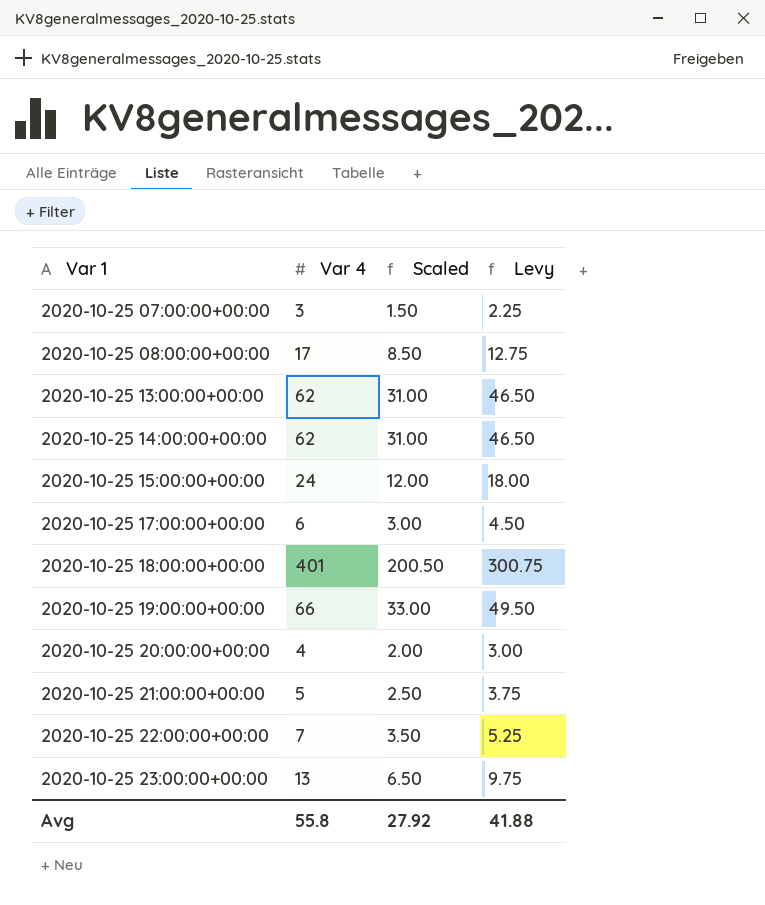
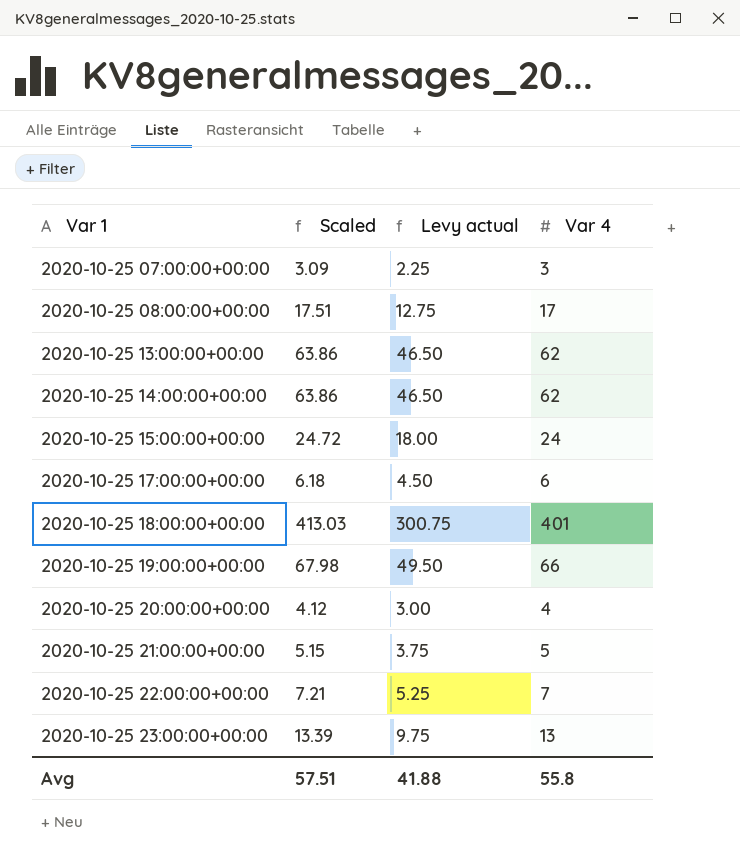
column Scaled | formula: [Var 4] * 0.5 -> [Var 4] * 1.03
column name: Levy -> Levy actual
column Var 4 | position: 2 -> 4
Avg | Scaled: 27.92 -> 57.51

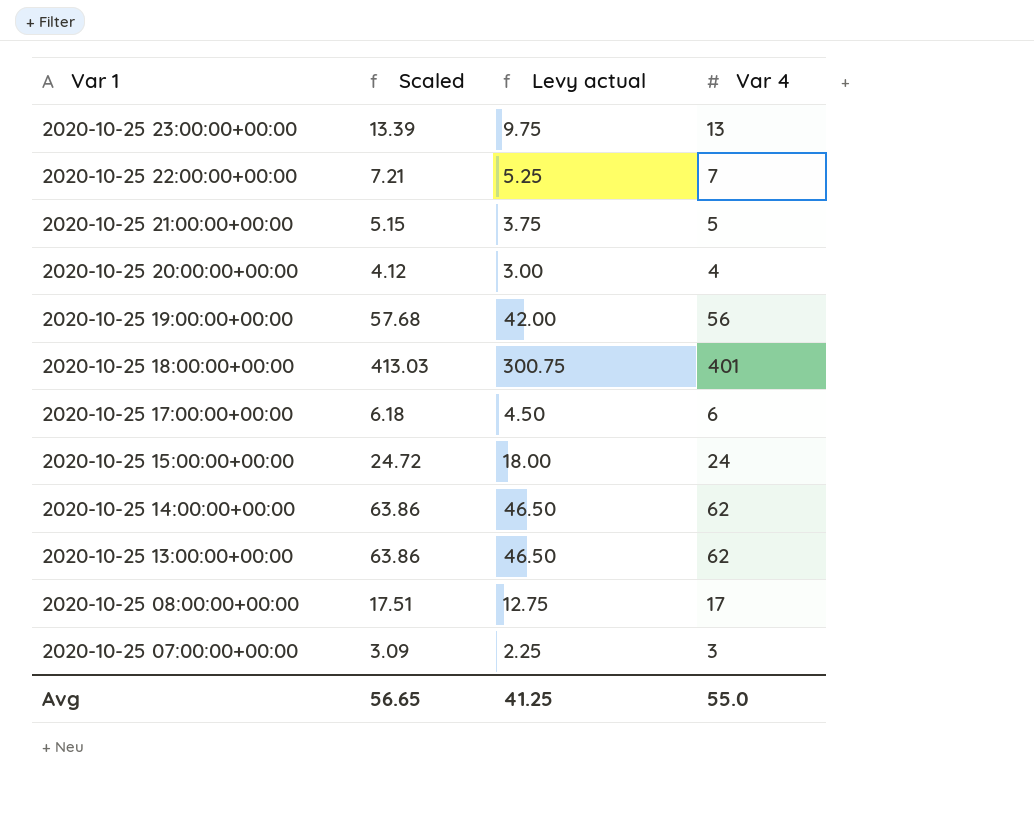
row order: Var 1 ascending -> Var 1 descending
2020-10-25 19:00:00+00:00 | Scaled: 67.98 -> 57.68
2020-10-25 19:00:00+00:00 | Levy actual: 49.50 -> 42.00
2020-10-25 19:00:00+00:00 | Var 4: 66 -> 56
Avg | Scaled: 57.51 -> 56.65
Avg | Levy actual: 41.88 -> 41.25
Avg | Var 4: 55.8 -> 55.0

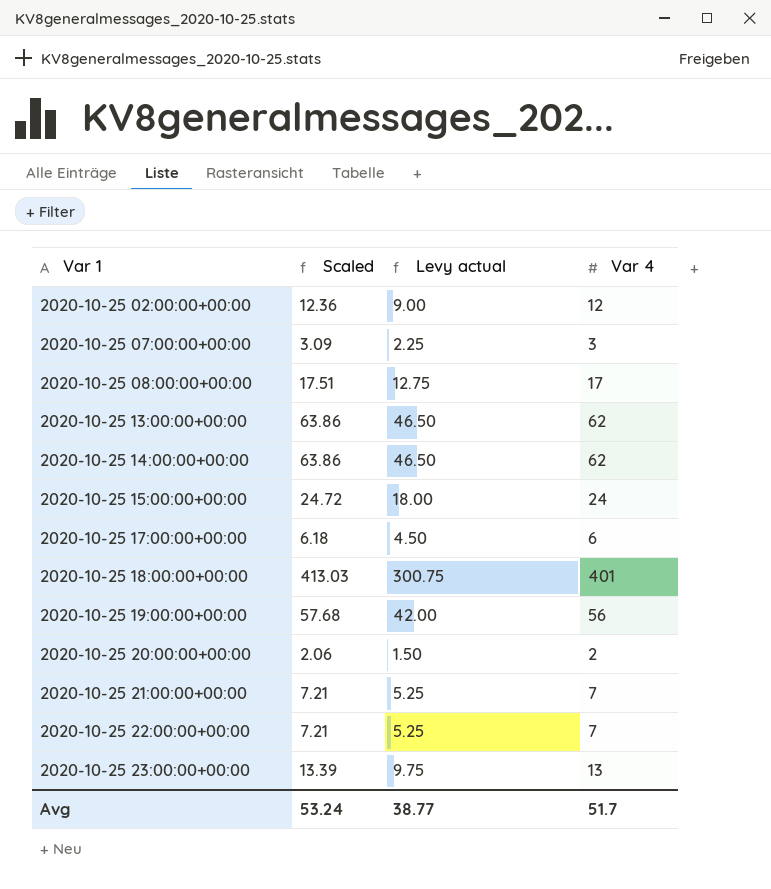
row order: Var 1 descending -> Var 1 ascending
row 2020-10-25 02:00:00+00:00: none -> 12.36 | 9.00 | 12
2020-10-25 20:00:00+00:00 | Scaled: 4.12 -> 2.06
2020-10-25 20:00:00+00:00 | Levy actual: 3.00 -> 1.50
2020-10-25 20:00:00+00:00 | Var 4: 4 -> 2
2020-10-25 21:00:00+00:00 | Scaled: 5.15 -> 7.21
2020-10-25 21:00:00+00:00 | Levy actual: 3.75 -> 5.25
2020-10-25 21:00:00+00:00 | Var 4: 5 -> 7
Avg | Scaled: 56.65 -> 53.24
Avg | Levy actual: 41.25 -> 38.77
Avg | Var 4: 55.0 -> 51.7

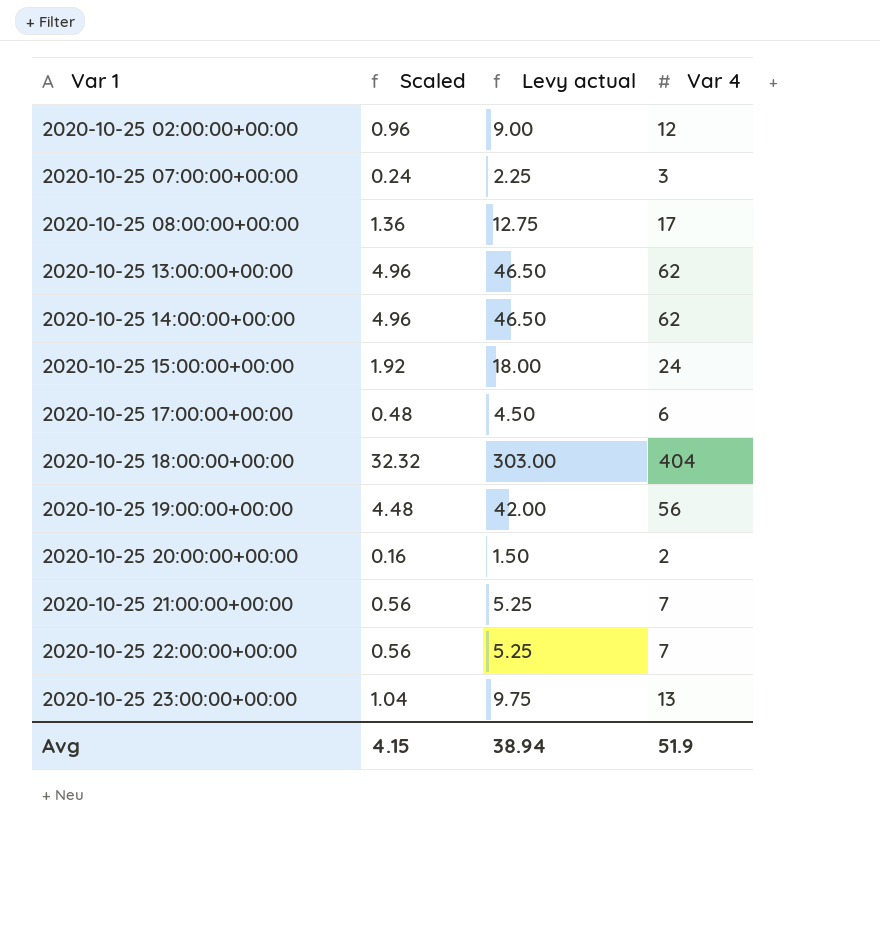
column Scaled | formula: [Var 4] * 1.03 -> [Var 4] * 0.08
2020-10-25 18:00:00+00:00 | Levy actual: 300.75 -> 303.00
2020-10-25 18:00:00+00:00 | Var 4: 401 -> 404
Avg | Scaled: 53.24 -> 4.15
Avg | Levy actual: 38.77 -> 38.94
Avg | Var 4: 51.7 -> 51.9

